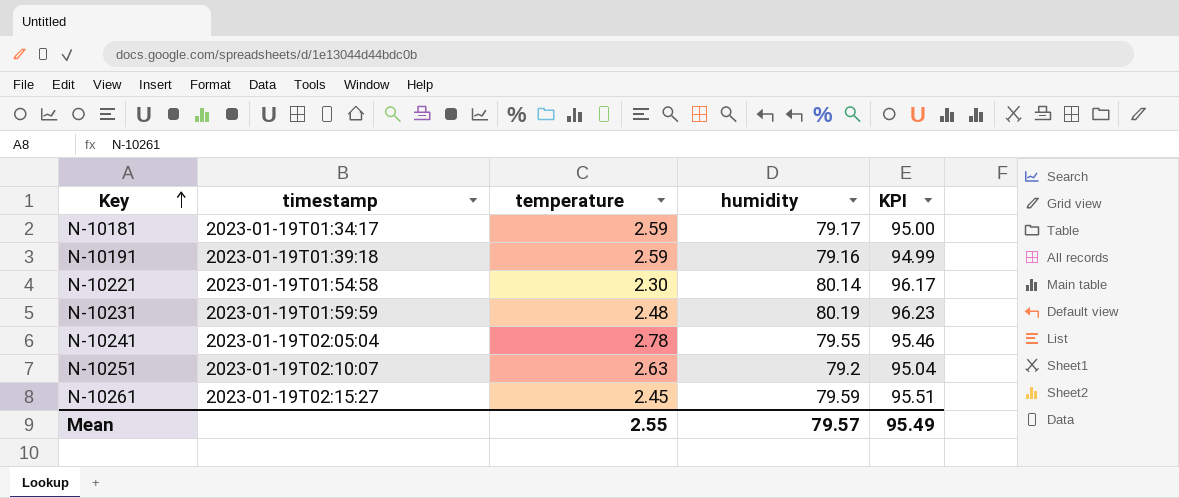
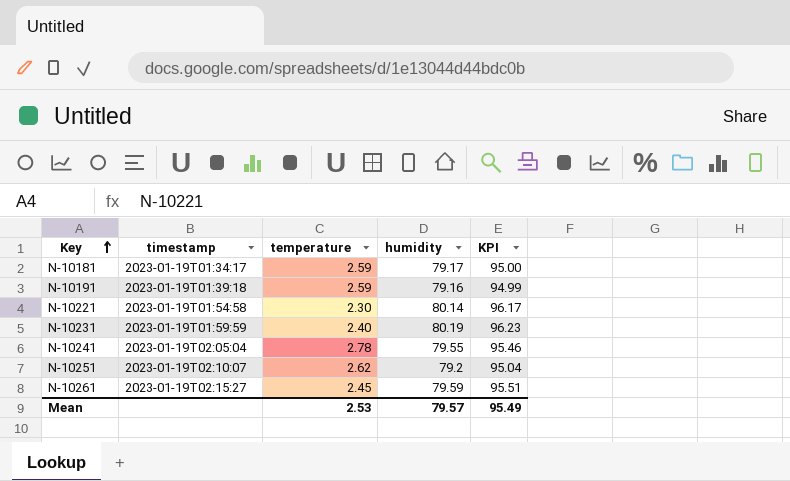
N-10231 | temperature: 2.48 -> 2.40
N-10251 | temperature: 2.63 -> 2.62
Mean | temperature: 2.55 -> 2.53

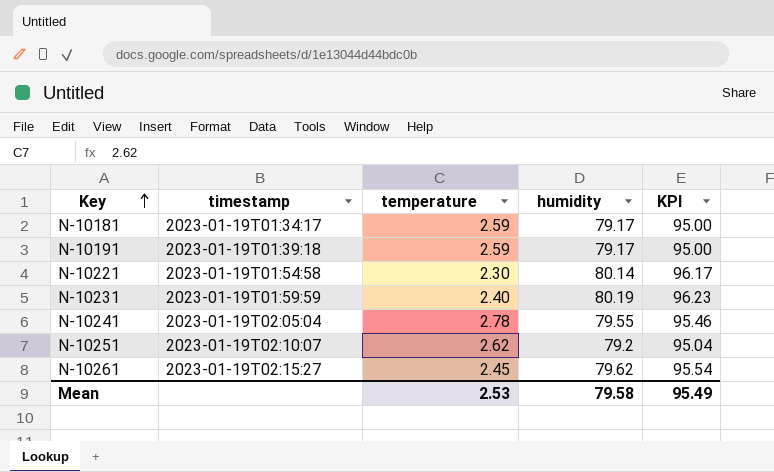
N-10191 | humidity: 79.16 -> 79.17
N-10191 | KPI: 94.99 -> 95.00
N-10261 | humidity: 79.59 -> 79.62
N-10261 | KPI: 95.51 -> 95.54
Mean | humidity: 79.57 -> 79.58

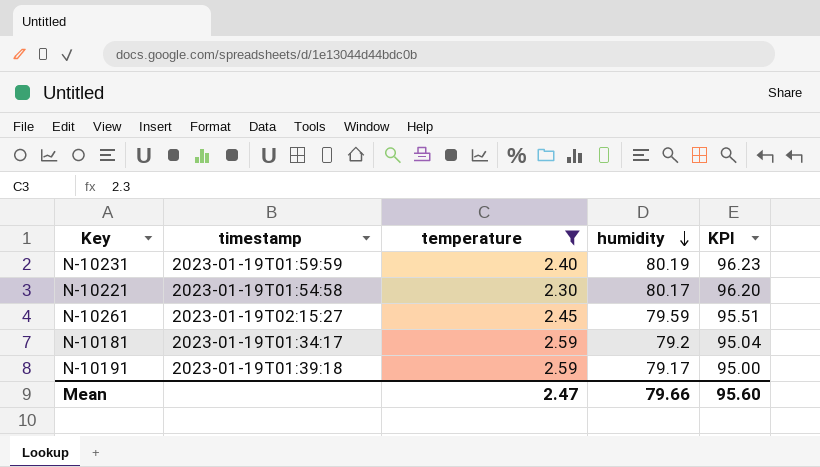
filter: none -> temperature <= 2.59
row order: Key ascending -> humidity descending
N-10221 | humidity: 80.14 -> 80.17
N-10221 | KPI: 96.17 -> 96.20
N-10261 | humidity: 79.62 -> 79.59
N-10261 | KPI: 95.54 -> 95.51
N-10181 | humidity: 79.17 -> 79.2
N-10181 | KPI: 95.00 -> 95.04
Mean | temperature: 2.53 -> 2.47
Mean | humidity: 79.58 -> 79.66
Mean | KPI: 95.49 -> 95.60

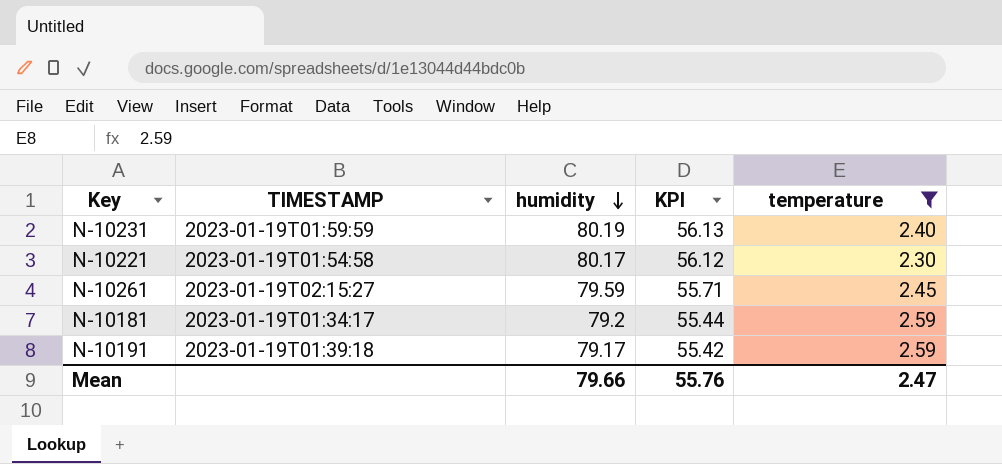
column name: timestamp -> TIMESTAMP
column KPI | formula: [humidity] * 1.2 -> [humidity] * 0.7
column temperature | position: 3 -> 5
Mean | KPI: 95.60 -> 55.76

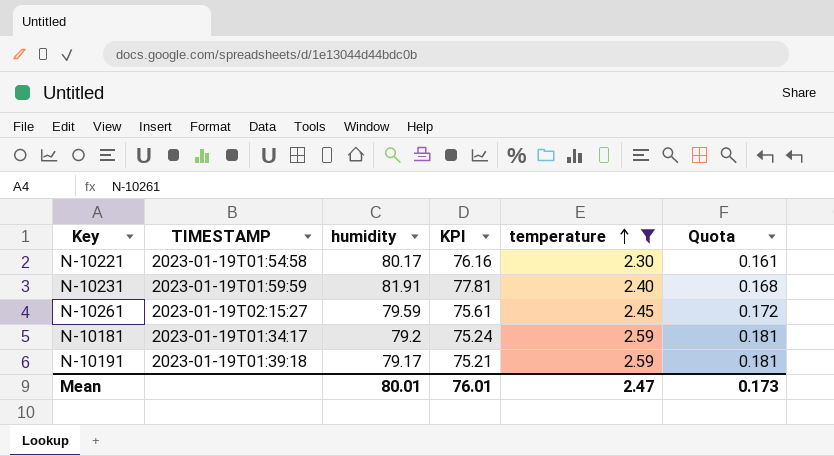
row order: humidity descending -> temperature ascending
column KPI | formula: [humidity] * 0.7 -> [humidity] * 0.95
column Quota | formula: none -> [temperature] * 0.07
N-10231 | humidity: 80.19 -> 81.91
Mean | humidity: 79.66 -> 80.01
Mean | KPI: 55.76 -> 76.01

